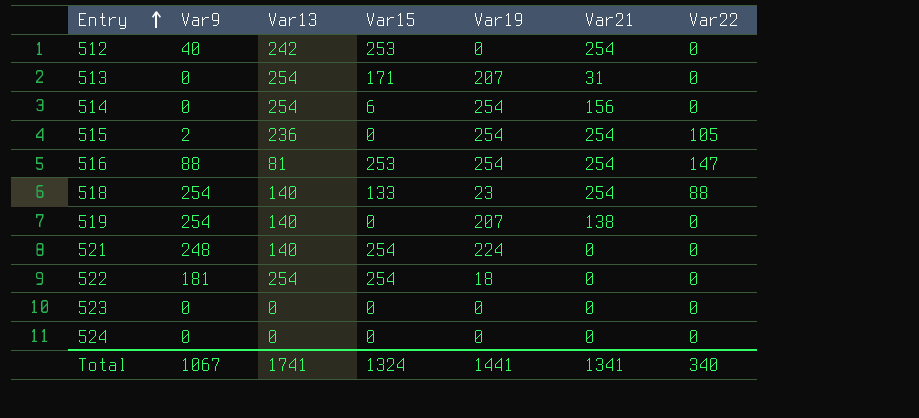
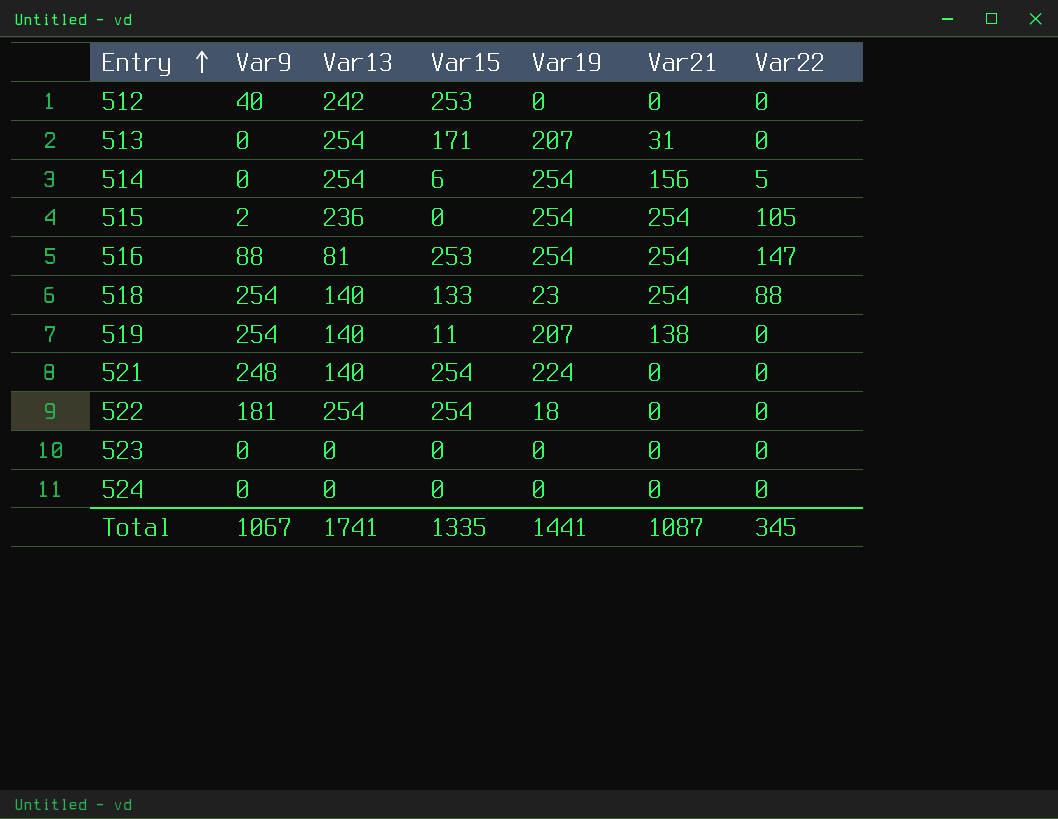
512 | Var21: 254 -> 0
514 | Var22: 0 -> 5
519 | Var15: 0 -> 11
Total | Var15: 1324 -> 1335
Total | Var21: 1341 -> 1087
Total | Var22: 340 -> 345

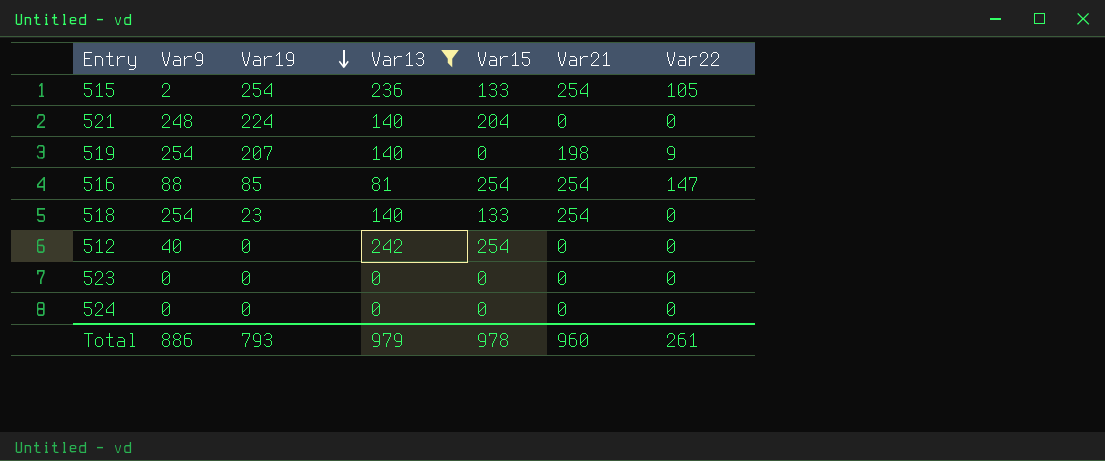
filter: none -> Var13 != 254
row order: Entry ascending -> Var19 descending
column Var19 | position: 5 -> 3
515 | Var15: 0 -> 133
521 | Var15: 254 -> 204
519 | Var15: 11 -> 0
519 | Var21: 138 -> 198
519 | Var22: 0 -> 9
516 | Var19: 254 -> 85
516 | Var15: 253 -> 254
518 | Var22: 88 -> 0
512 | Var15: 253 -> 254
Total | Var9: 1067 -> 886
Total | Var19: 1441 -> 793
Total | Var13: 1741 -> 979
Total | Var15: 1335 -> 978
Total | Var21: 1087 -> 960
Total | Var22: 345 -> 261

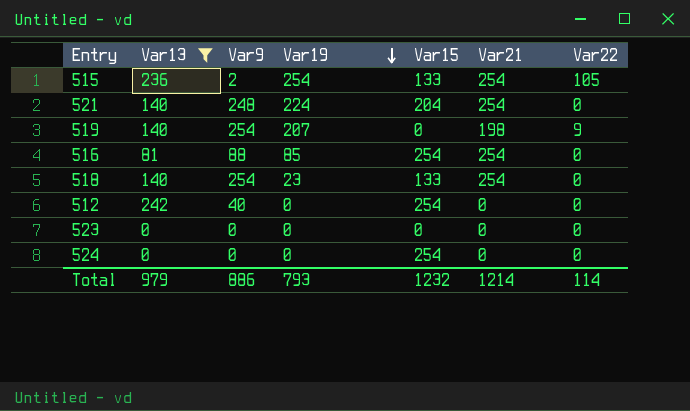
column Var13 | position: 4 -> 2
521 | Var21: 0 -> 254
516 | Var22: 147 -> 0
524 | Var15: 0 -> 254
Total | Var15: 978 -> 1232
Total | Var21: 960 -> 1214
Total | Var22: 261 -> 114

